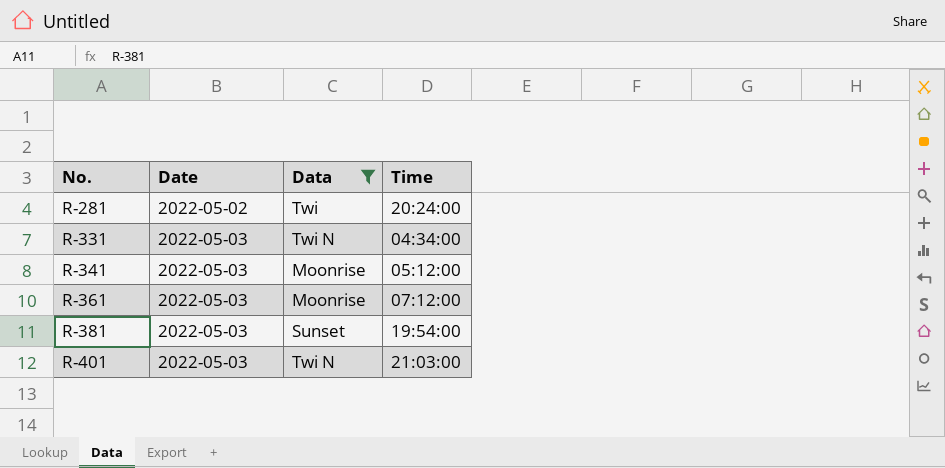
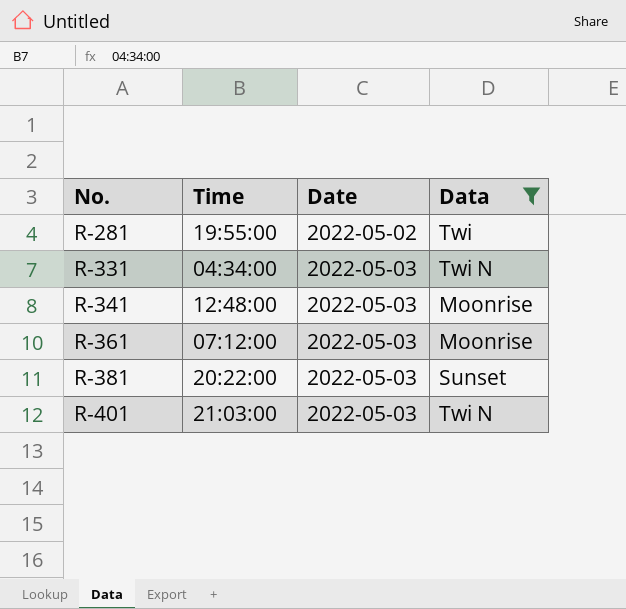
column Time | position: 4 -> 2
R-281 | Time: 20:24:00 -> 19:55:00
R-341 | Time: 05:12:00 -> 12:48:00
R-381 | Time: 19:54:00 -> 20:22:00

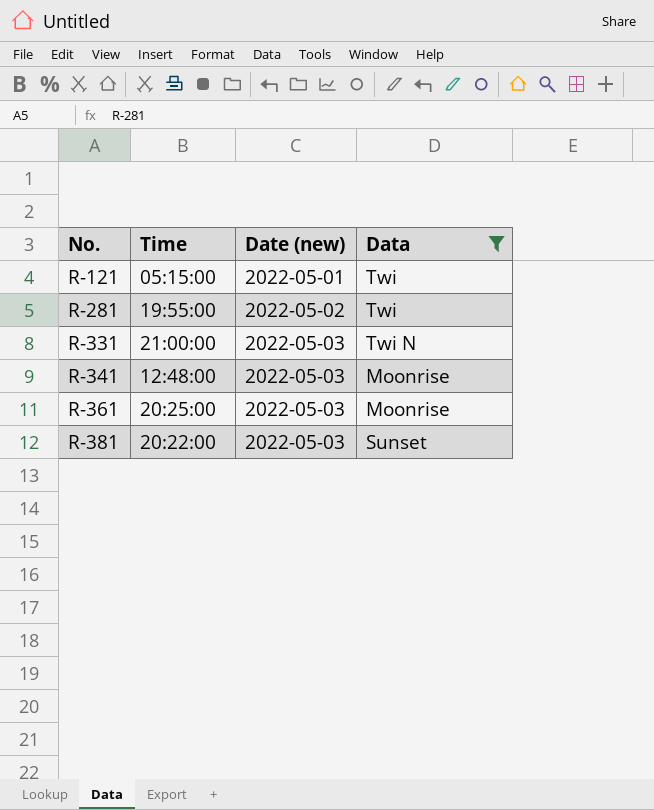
column name: Date -> Date (new)
row R-401: 21:03:00 | 2022-05-03 | Twi N -> none
row R-121: none -> 05:15:00 | 2022-05-01 | Twi
R-331 | Time: 04:34:00 -> 21:00:00
R-361 | Time: 07:12:00 -> 20:25:00

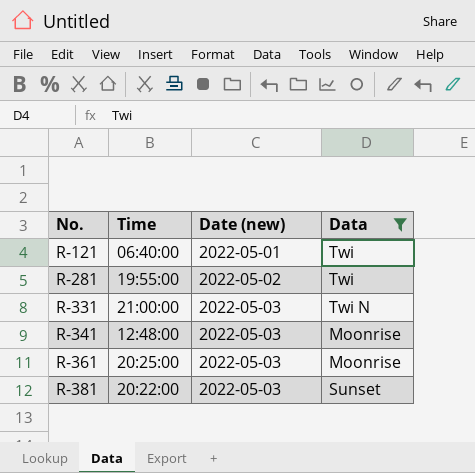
R-121 | Time: 05:15:00 -> 06:40:00

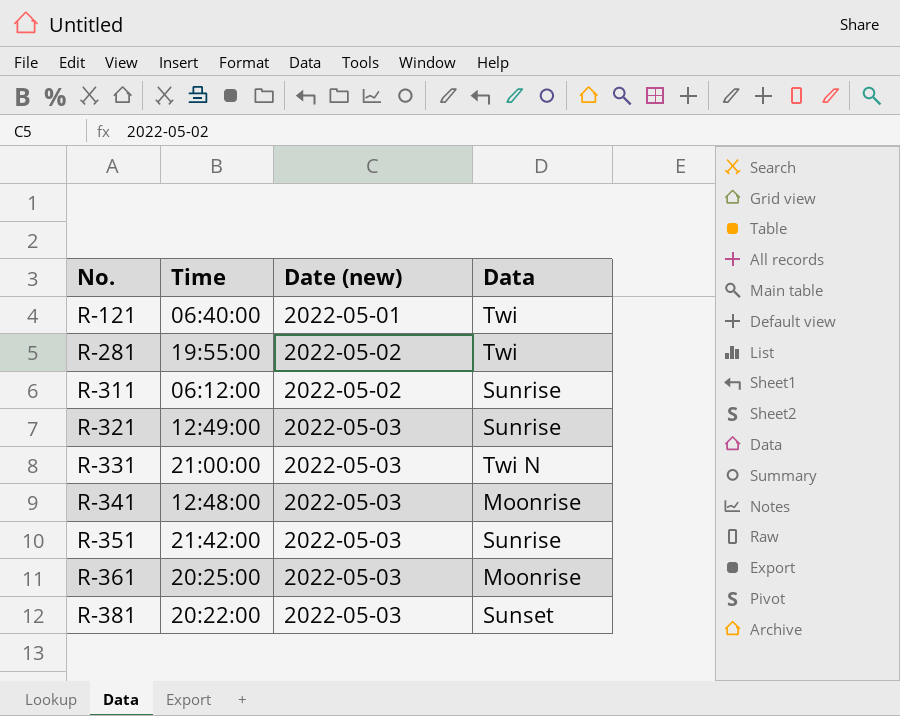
filter: Data != Sunrise -> none

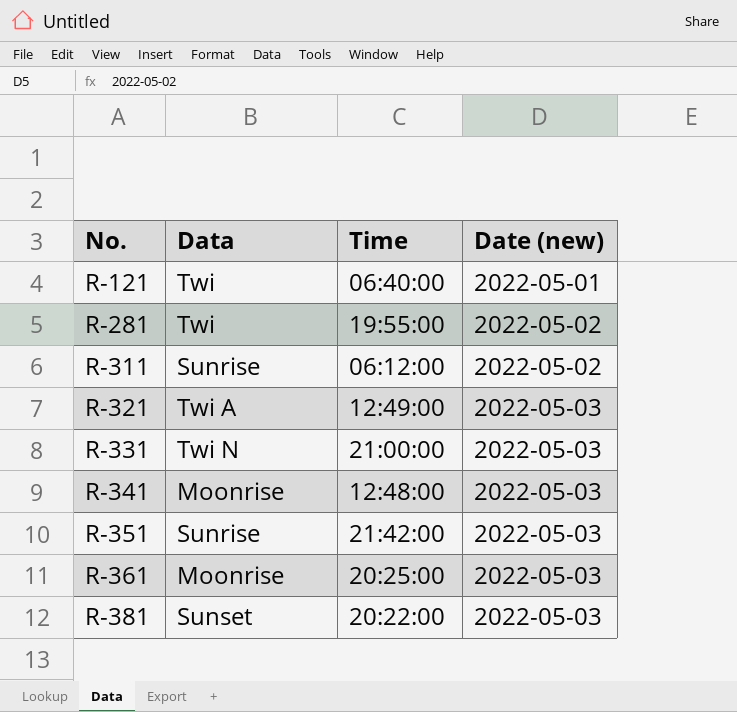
column Data | position: 4 -> 2
R-321 | Data: Sunrise -> Twi A

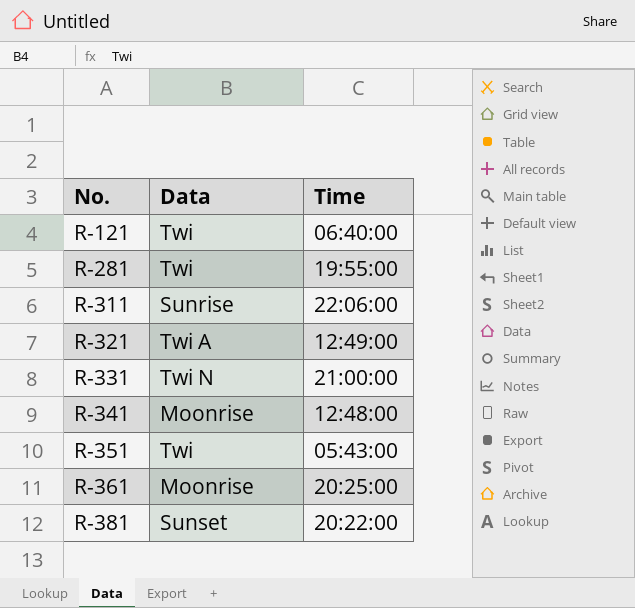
column Date (new) | position: 4 -> none
R-311 | Time: 06:12:00 -> 22:06:00
R-351 | Data: Sunrise -> Twi
R-351 | Time: 21:42:00 -> 05:43:00

